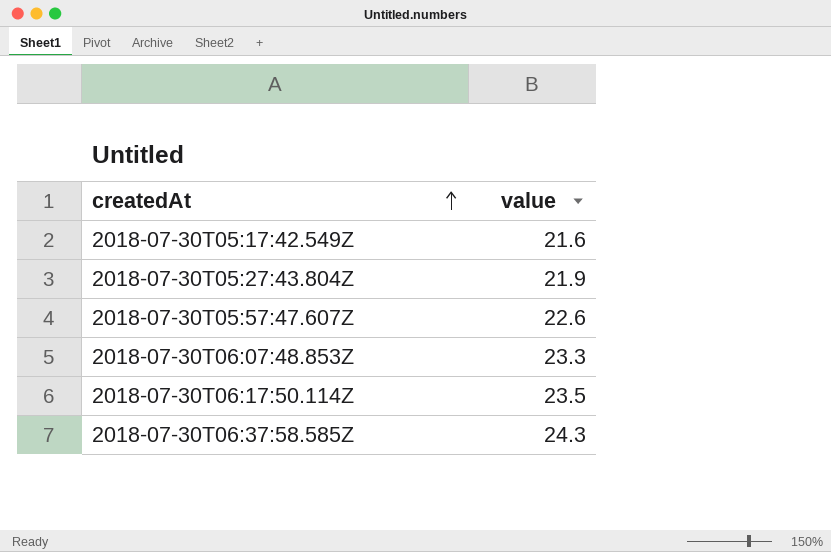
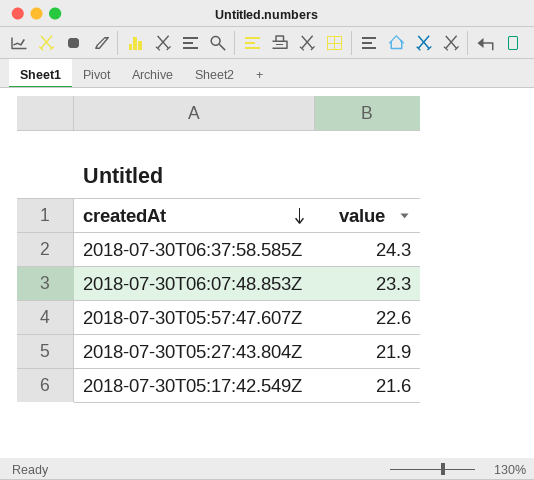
row order: createdAt ascending -> createdAt descending
row 2018-07-30T06:17:50.114Z: 23.5 -> none

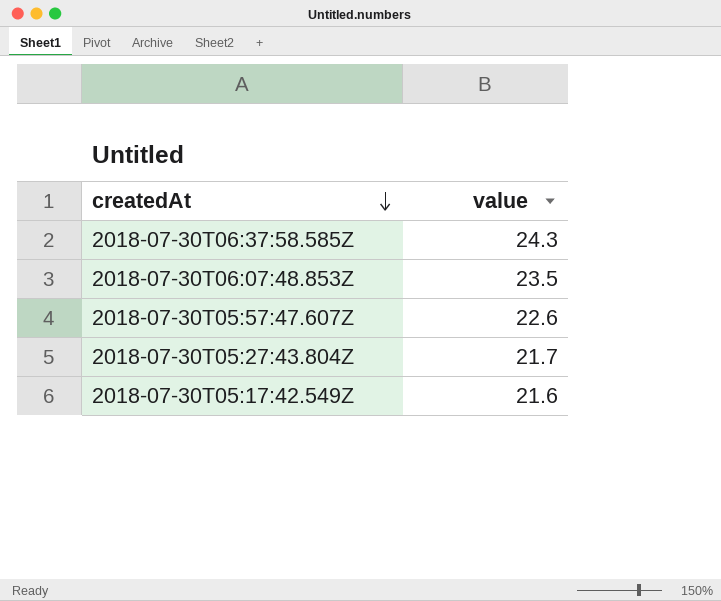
2018-07-30T06:07:48.853Z | value: 23.3 -> 23.5
2018-07-30T05:27:43.804Z | value: 21.9 -> 21.7

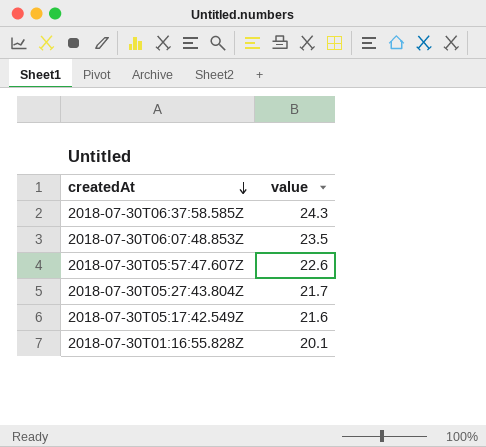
row 2018-07-30T01:16:55.828Z: none -> 20.1

